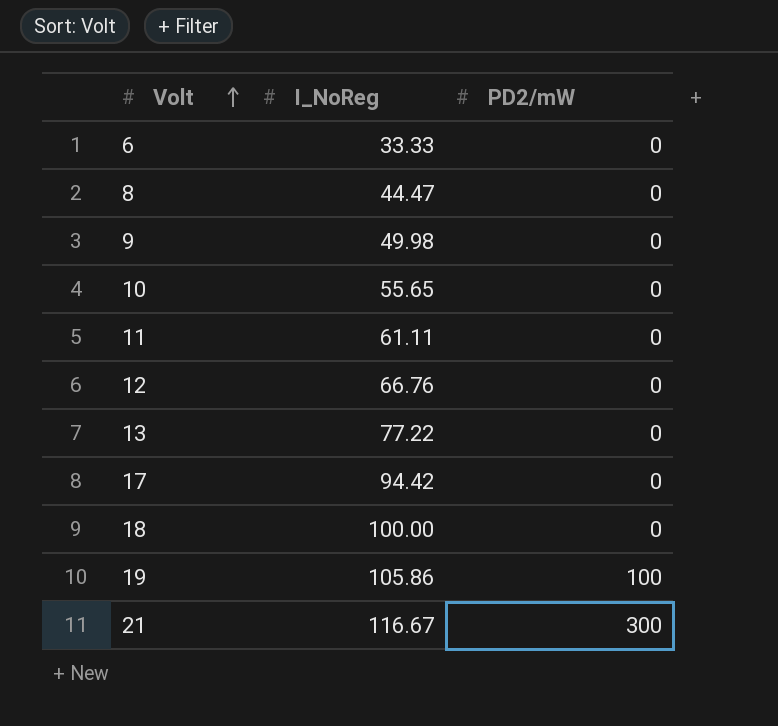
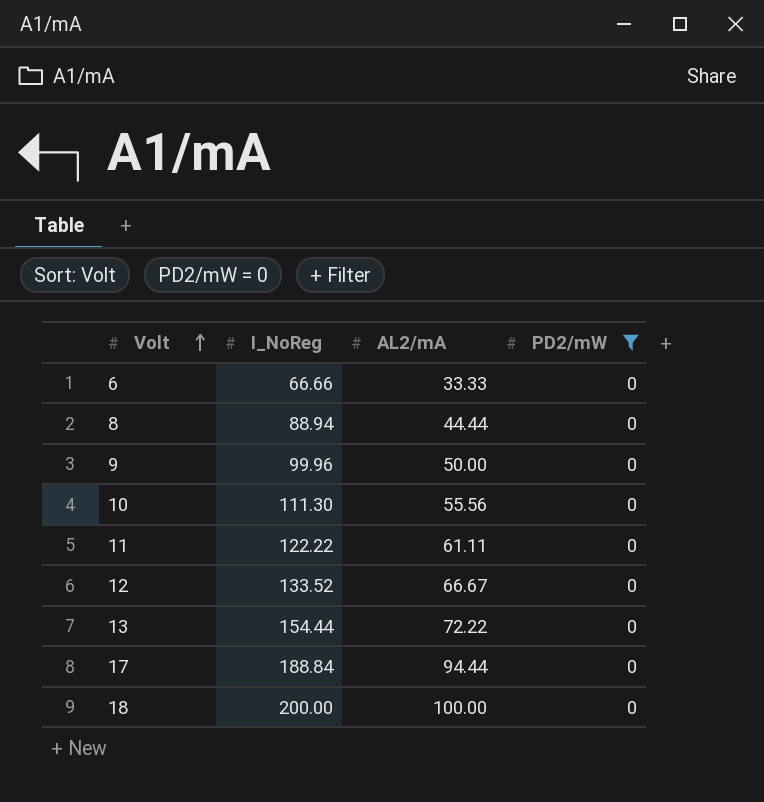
filter: none -> PD2/mW = 0
column AL2/mA | position: none -> 3
6 | I_NoReg: 33.33 -> 66.66
8 | I_NoReg: 44.47 -> 88.94
9 | I_NoReg: 49.98 -> 99.96
10 | I_NoReg: 55.65 -> 111.30
11 | I_NoReg: 61.11 -> 122.22
12 | I_NoReg: 66.76 -> 133.52
13 | I_NoReg: 77.22 -> 154.44
17 | I_NoReg: 94.42 -> 188.84
18 | I_NoReg: 100.00 -> 200.00

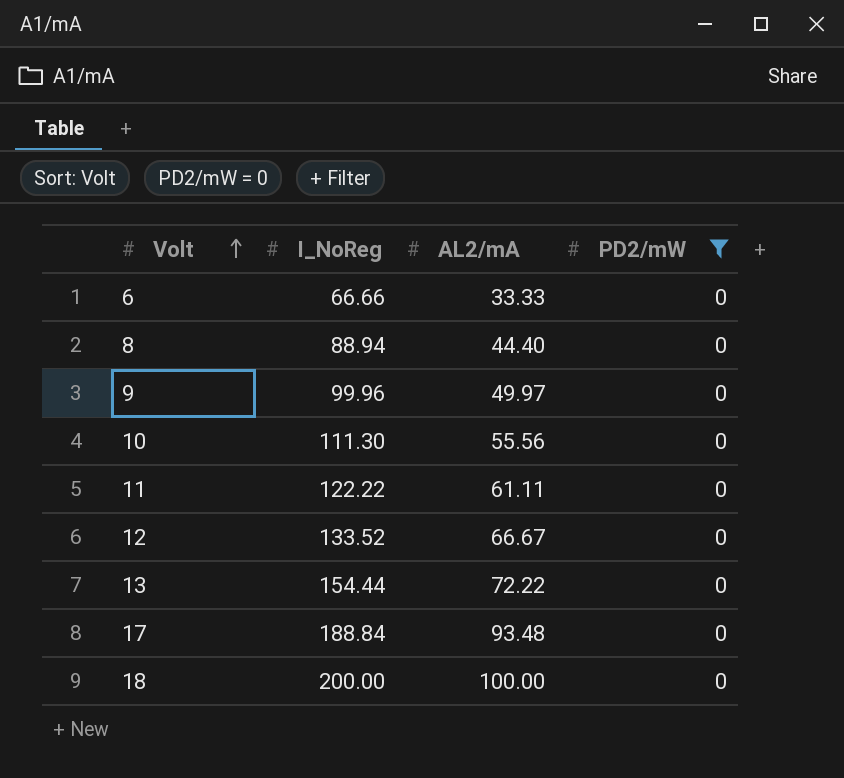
8 | AL2/mA: 44.44 -> 44.40
9 | AL2/mA: 50.00 -> 49.97
17 | AL2/mA: 94.44 -> 93.48

